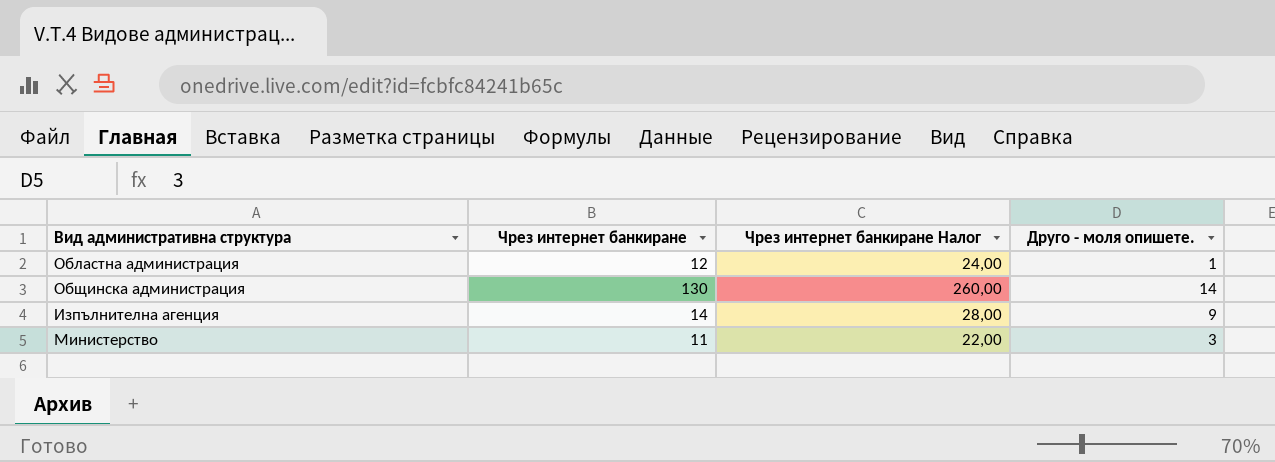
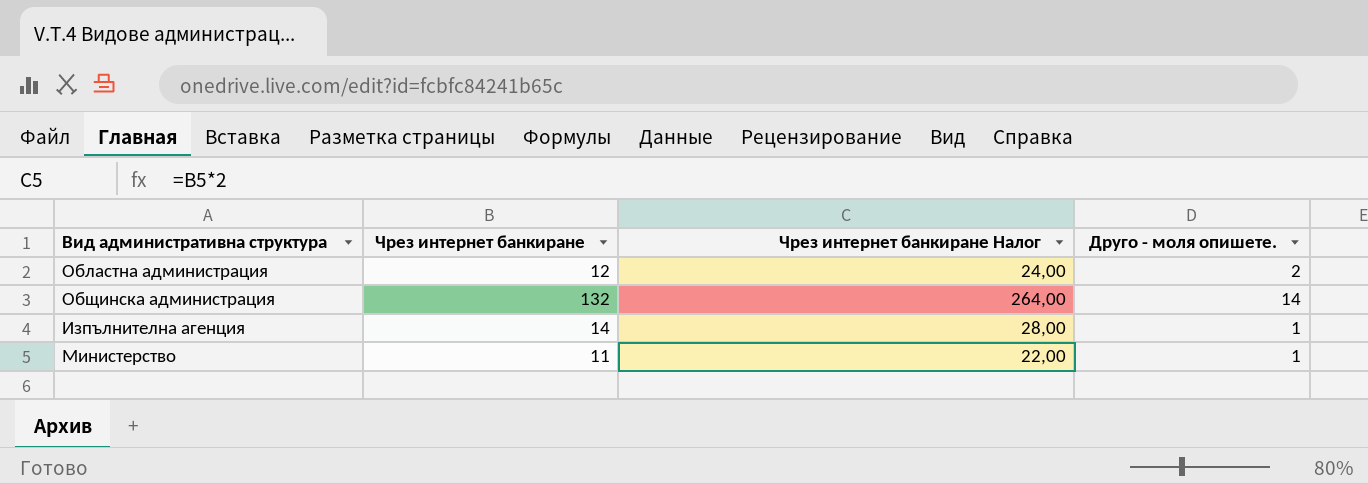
Областна администрация | Друго - моля опишете.: 1 -> 2
Общинска администрация | Чрез интернет банкиране: 130 -> 132
Общинска администрация | Чрез интернет банкиране Налог: 260,00 -> 264,00
Изпълнителна агенция | Друго - моля опишете.: 9 -> 1
Министерство | Друго - моля опишете.: 3 -> 1

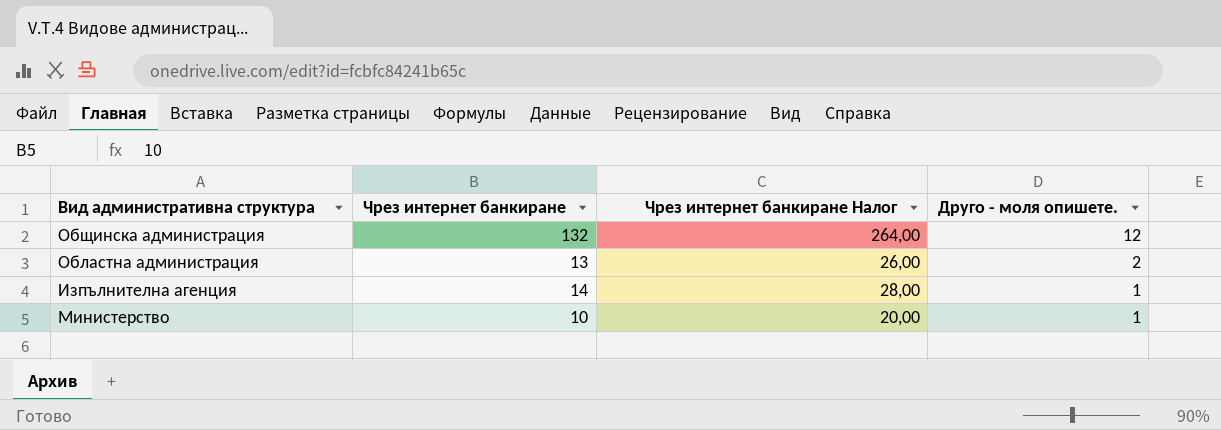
row order: none -> Друго - моля опишете. descending
Общинска администрация | Друго - моля опишете.: 14 -> 12
Областна администрация | Чрез интернет банкиране: 12 -> 13
Областна администрация | Чрез интернет банкиране Налог: 24,00 -> 26,00
Министерство | Чрез интернет банкиране: 11 -> 10
Министерство | Чрез интернет банкиране Налог: 22,00 -> 20,00

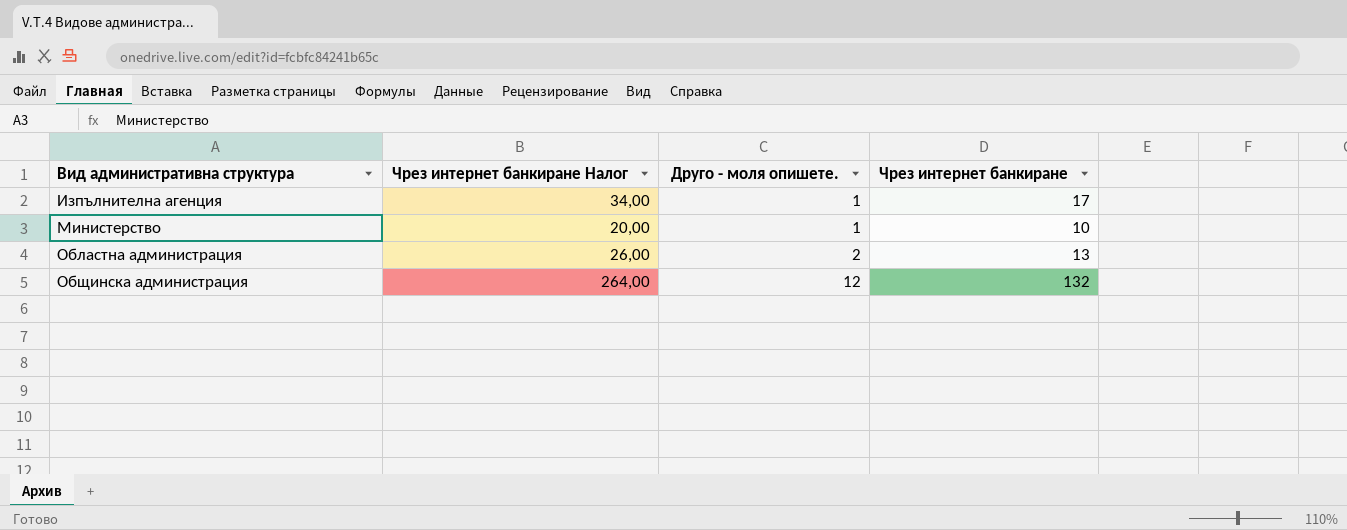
row order: Друго - моля опишете. descending -> Вид административна структура ascending
column Чрез интернет банкиране | position: 2 -> 4
Изпълнителна агенция | Чрез интернет банкиране Налог: 28,00 -> 34,00
Изпълнителна агенция | Чрез интернет банкиране: 14 -> 17

